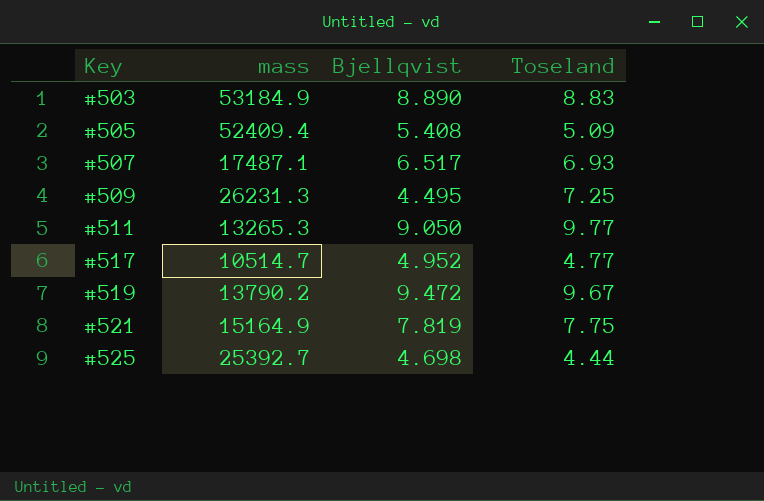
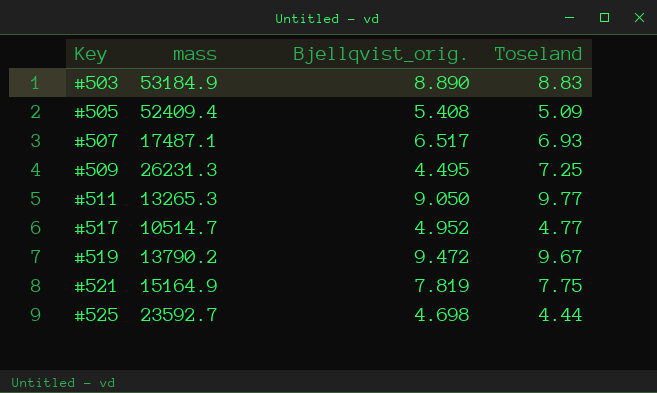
column name: Bjellqvist -> Bjellqvist_orig.
#525 | mass: 25392.7 -> 23592.7

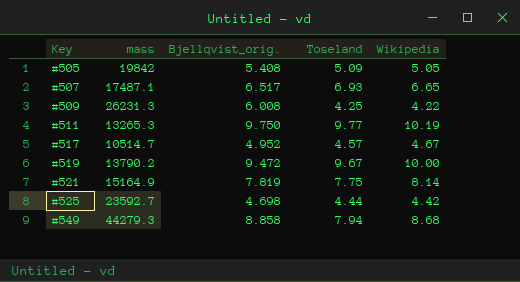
column Wikipedia | position: none -> 5
row #503: 53184.9 | 8.890 | 8.83 -> none
#505 | mass: 52409.4 -> 19842
#509 | Bjellqvist_orig.: 4.495 -> 6.008
#509 | Toseland: 7.25 -> 4.25
#511 | Bjellqvist_orig.: 9.050 -> 9.750
#517 | Toseland: 4.77 -> 4.57
row #549: none -> 44279.3 | 8.858 | 7.94 | 8.68

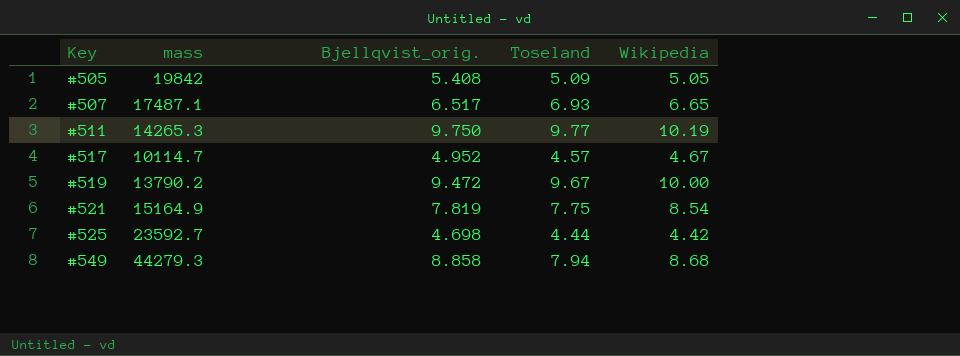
row #509: 26231.3 | 6.008 | 4.25 | 4.22 -> none
#511 | mass: 13265.3 -> 14265.3
#517 | mass: 10514.7 -> 10114.7
#521 | Wikipedia: 8.14 -> 8.54

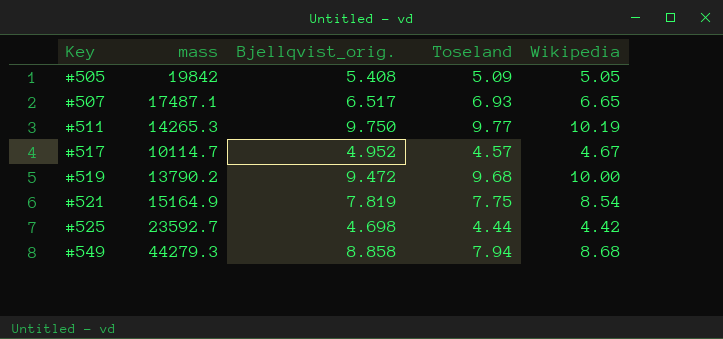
#519 | Toseland: 9.67 -> 9.68

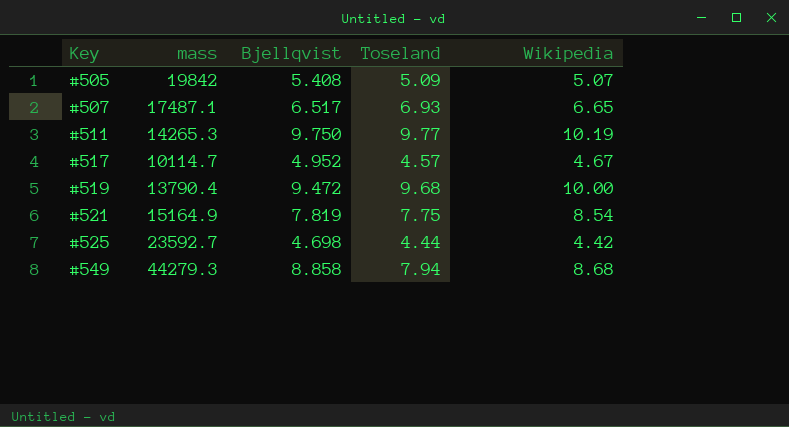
column name: Bjellqvist_orig. -> Bjellqvist
#505 | Wikipedia: 5.05 -> 5.07
#519 | mass: 13790.2 -> 13790.4

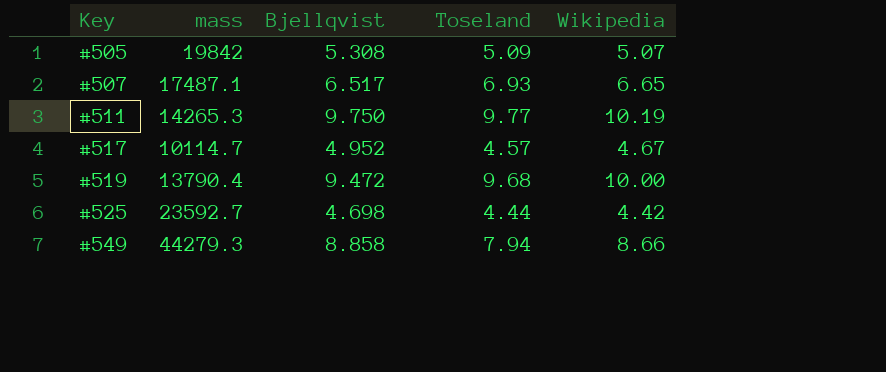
row #521: 15164.9 | 7.819 | 7.75 | 8.54 -> none
#505 | Bjellqvist: 5.408 -> 5.308
#549 | Wikipedia: 8.68 -> 8.66

